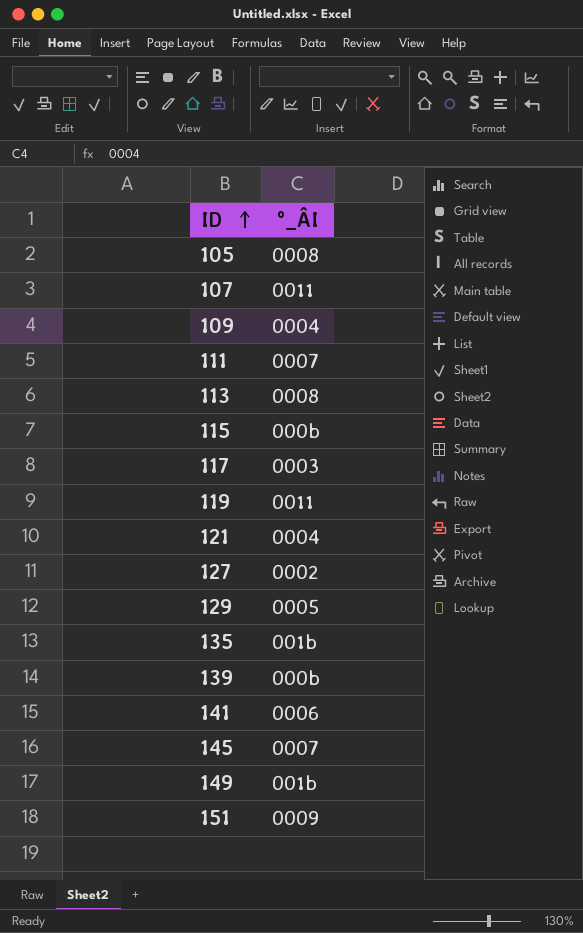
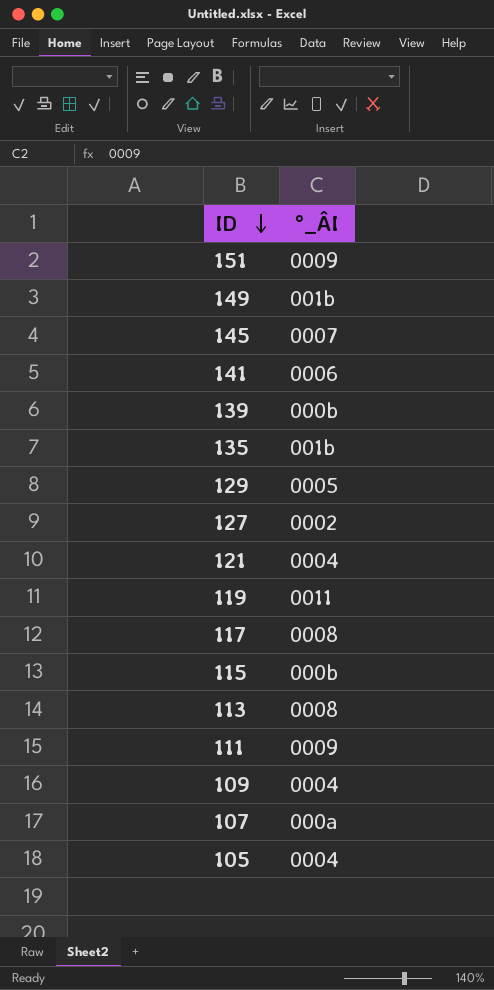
row order: ID ascending -> ID descending
117 | °_ÂI: 0003 -> 0008
111 | °_ÂI: 0007 -> 0009
107 | °_ÂI: 0011 -> 000a
105 | °_ÂI: 0008 -> 0004

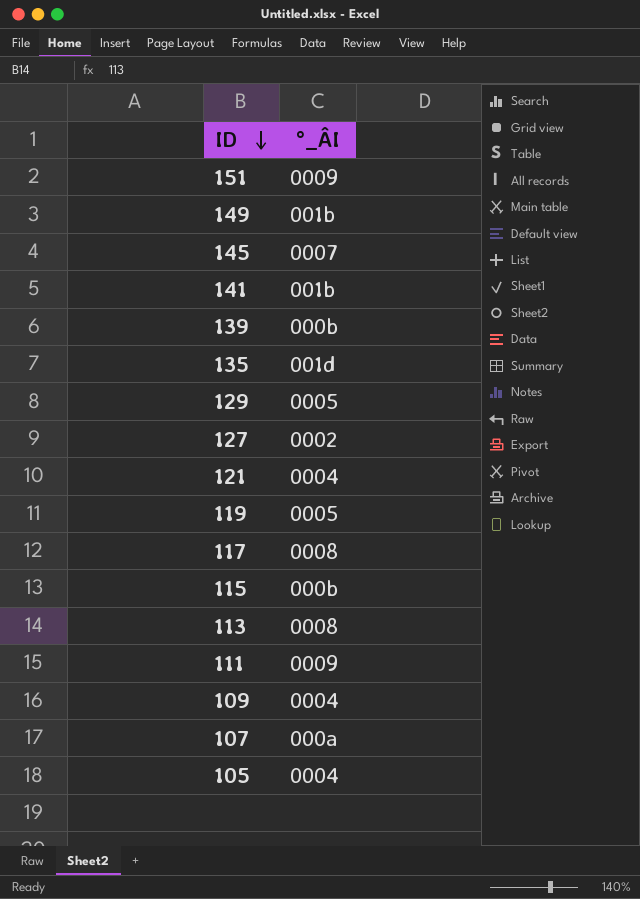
141 | °_ÂI: 0006 -> 001b
135 | °_ÂI: 001b -> 001d
119 | °_ÂI: 0011 -> 0005

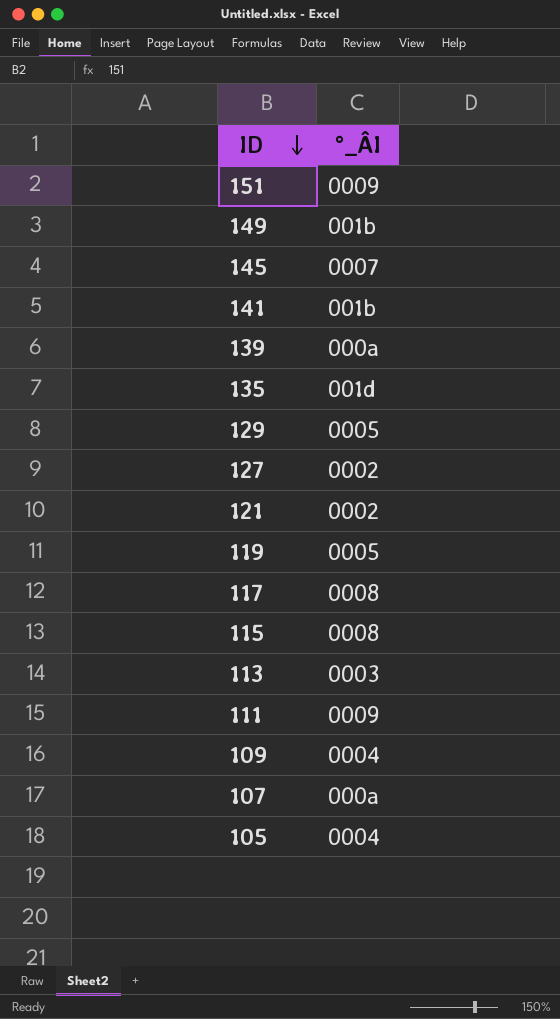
139 | °_ÂI: 000b -> 000a
121 | °_ÂI: 0004 -> 0002
115 | °_ÂI: 000b -> 0008
113 | °_ÂI: 0008 -> 0003

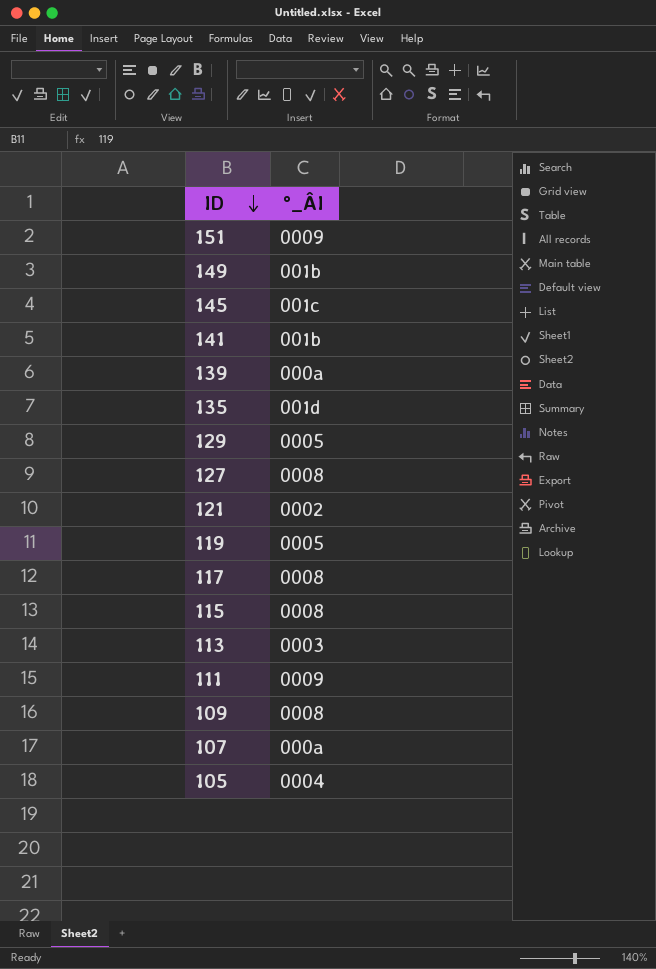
145 | °_ÂI: 0007 -> 001c
127 | °_ÂI: 0002 -> 0008
109 | °_ÂI: 0004 -> 0008

